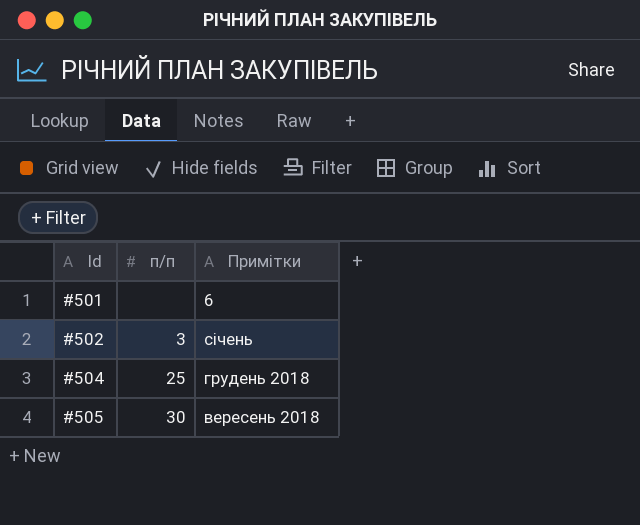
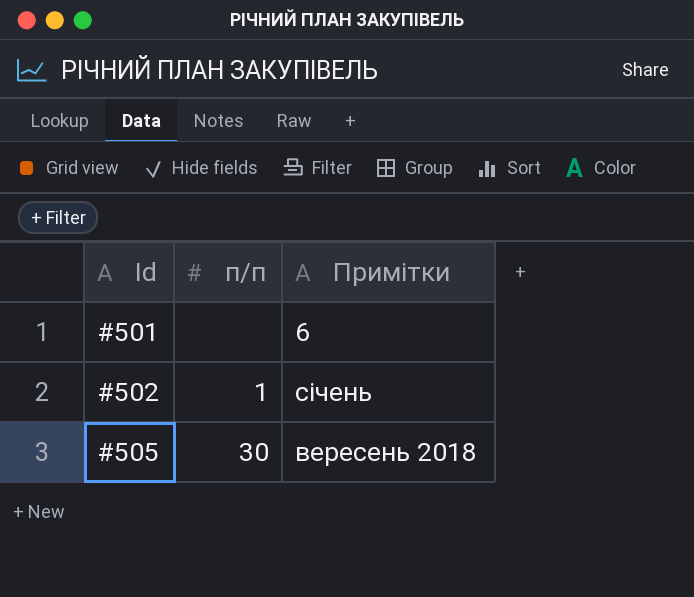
row #504: 25 | грудень 2018 -> none
#502 | п/п: 3 -> 1

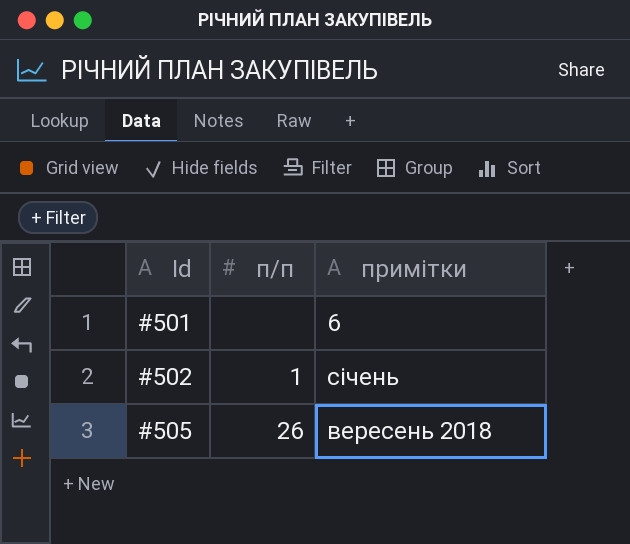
column name: Примітки -> примітки
#505 | п/п: 30 -> 26

